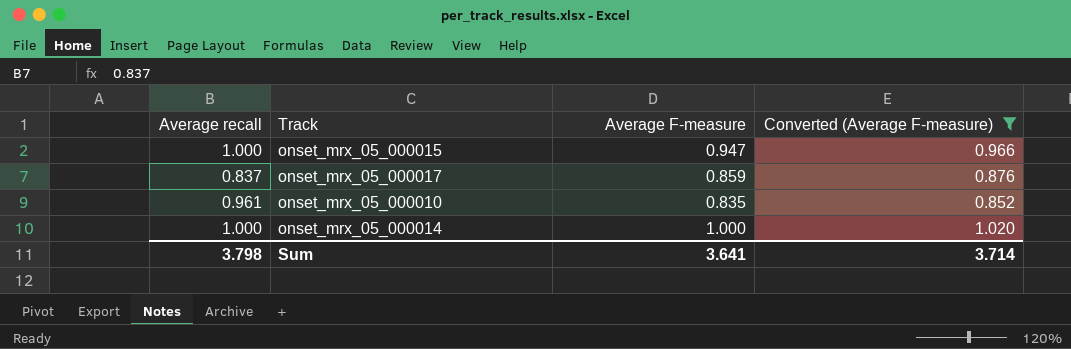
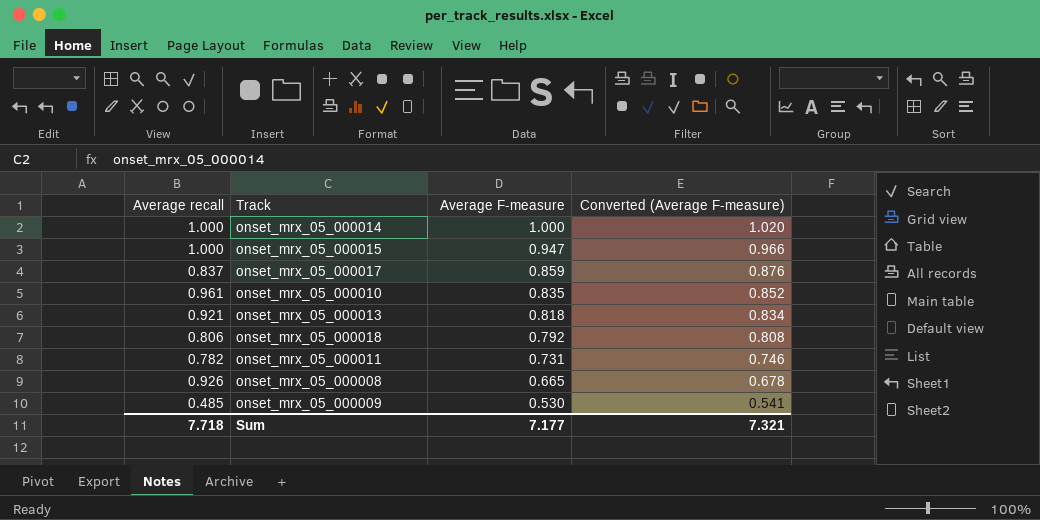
filter: Converted (Average F-measure) >= 0.852 -> none
row order: none -> Average F-measure descending
Sum | Average recall: 3.798 -> 7.718
Sum | Average F-measure: 3.641 -> 7.177
Sum | Converted (Average F-measure): 3.714 -> 7.321

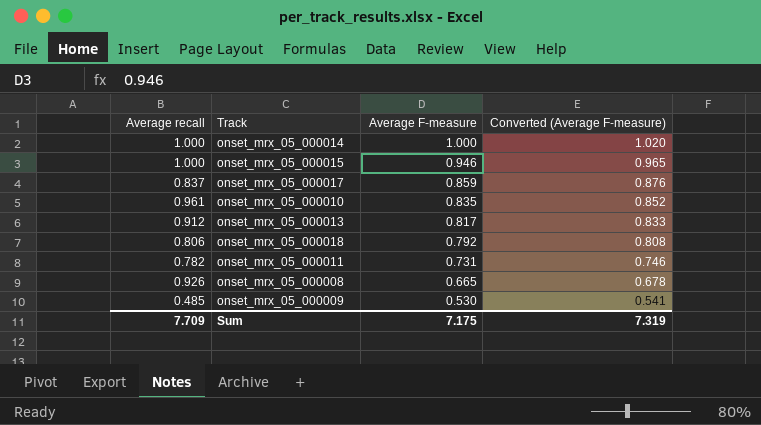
onset_mrx_05_000015 | Average F-measure: 0.947 -> 0.946
onset_mrx_05_000015 | Converted (Average F-measure): 0.966 -> 0.965
onset_mrx_05_000013 | Average recall: 0.921 -> 0.912
onset_mrx_05_000013 | Average F-measure: 0.818 -> 0.817
onset_mrx_05_000013 | Converted (Average F-measure): 0.834 -> 0.833
Sum | Average recall: 7.718 -> 7.709
Sum | Average F-measure: 7.177 -> 7.175
Sum | Converted (Average F-measure): 7.321 -> 7.319

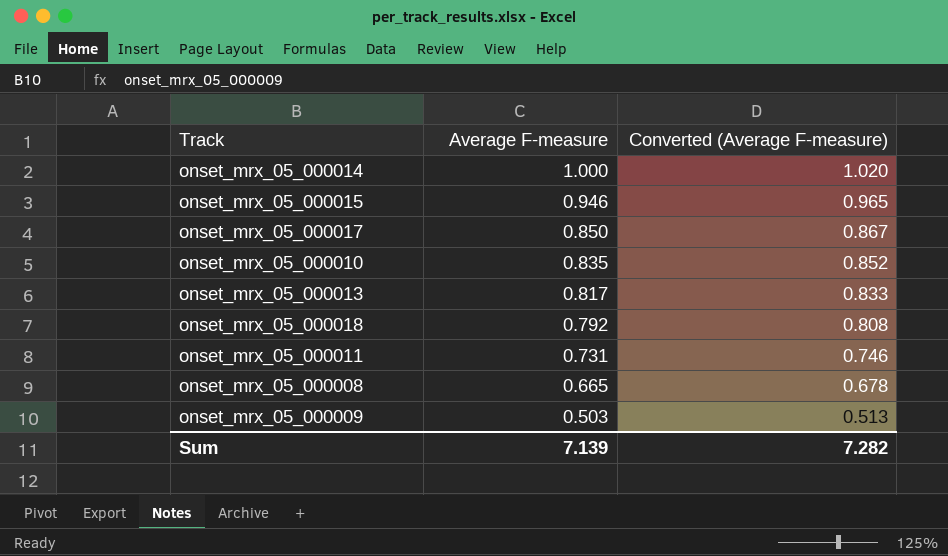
column Average recall | position: 1 -> none
onset_mrx_05_000017 | Average F-measure: 0.859 -> 0.850
onset_mrx_05_000017 | Converted (Average F-measure): 0.876 -> 0.867
onset_mrx_05_000009 | Average F-measure: 0.530 -> 0.503
onset_mrx_05_000009 | Converted (Average F-measure): 0.541 -> 0.513
Sum | Average F-measure: 7.175 -> 7.139
Sum | Converted (Average F-measure): 7.319 -> 7.282

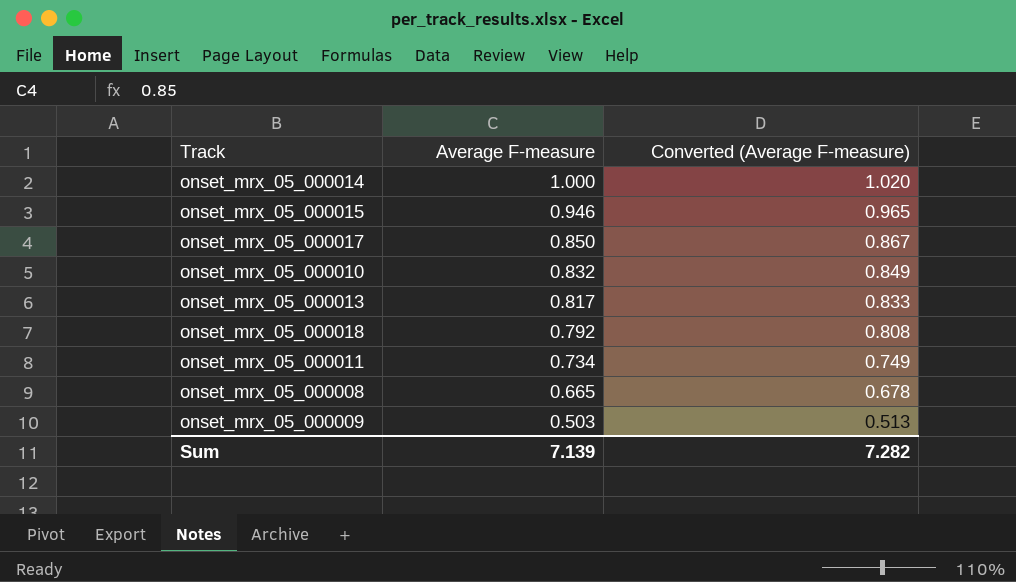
onset_mrx_05_000010 | Average F-measure: 0.835 -> 0.832
onset_mrx_05_000010 | Converted (Average F-measure): 0.852 -> 0.849
onset_mrx_05_000011 | Average F-measure: 0.731 -> 0.734
onset_mrx_05_000011 | Converted (Average F-measure): 0.746 -> 0.749

